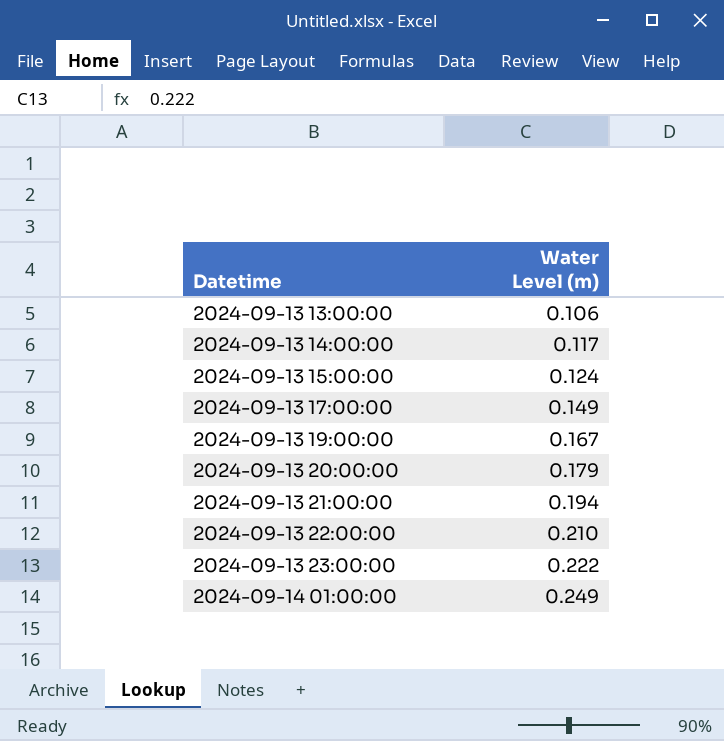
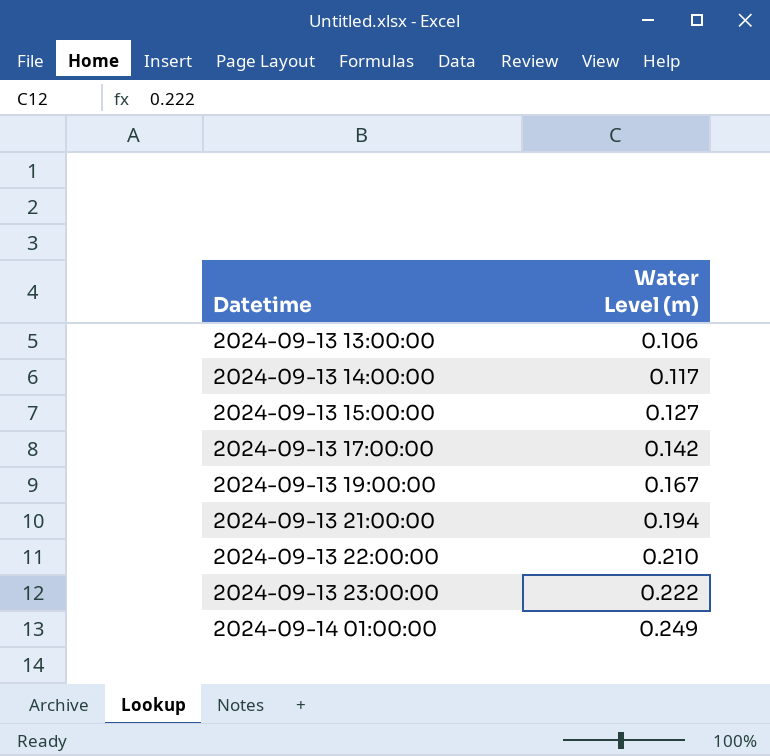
row 2024-09-13 20:00:00: 0.179 -> none
2024-09-13 15:00:00 | Water Level (m): 0.124 -> 0.127
2024-09-13 17:00:00 | Water Level (m): 0.149 -> 0.142

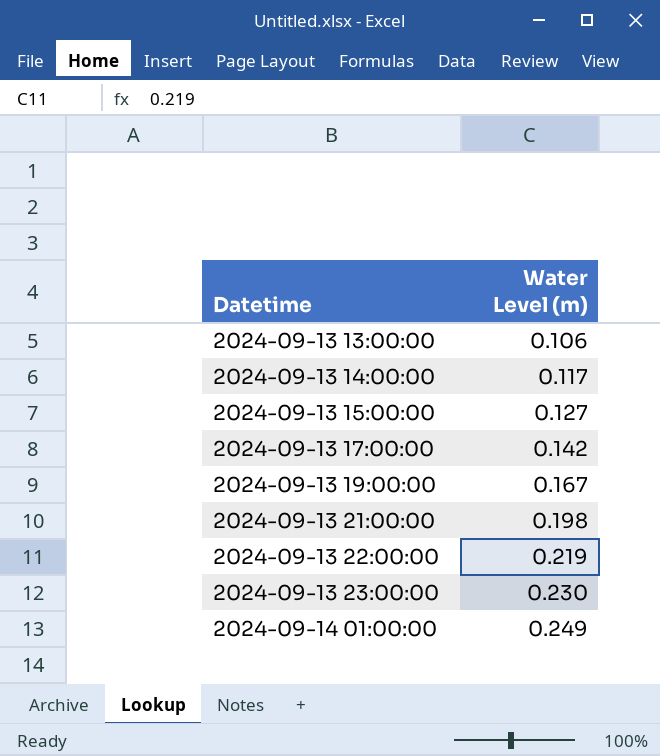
2024-09-13 21:00:00 | Water Level (m): 0.194 -> 0.198
2024-09-13 22:00:00 | Water Level (m): 0.210 -> 0.219
2024-09-13 23:00:00 | Water Level (m): 0.222 -> 0.230

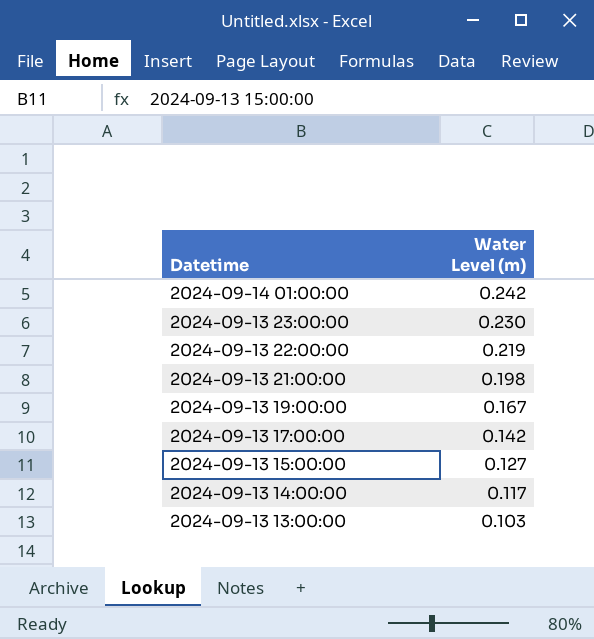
row order: Datetime ascending -> Datetime descending
2024-09-14 01:00:00 | Water Level (m): 0.249 -> 0.242
2024-09-13 13:00:00 | Water Level (m): 0.106 -> 0.103

